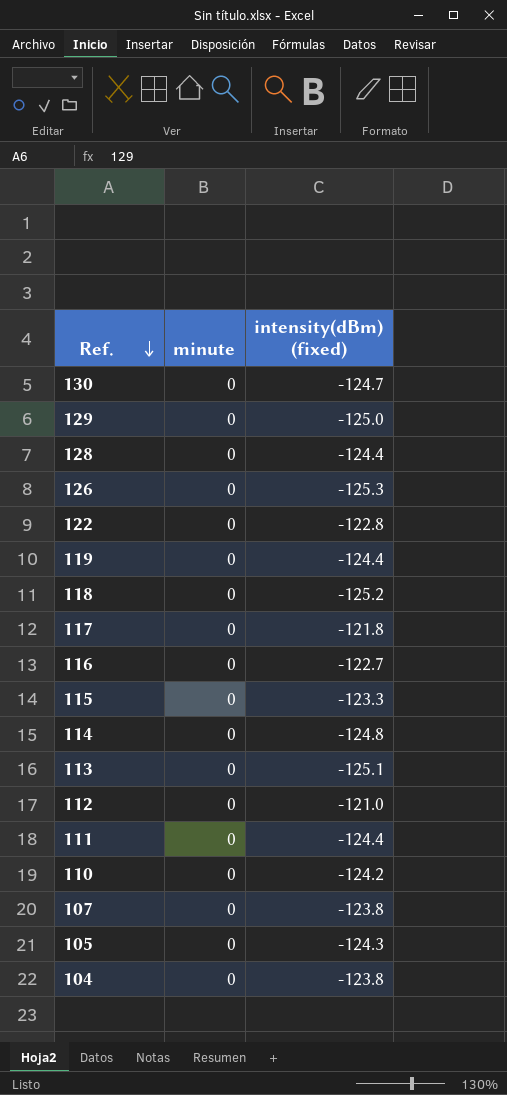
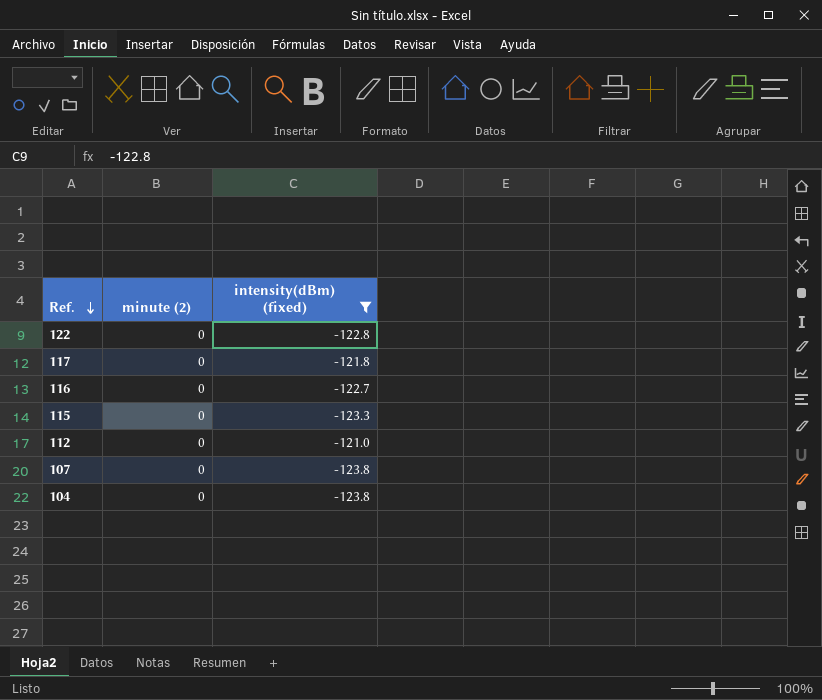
filter: none -> intensity(dBm) (fixed) >= -123.8
column name: minute -> minute (2)

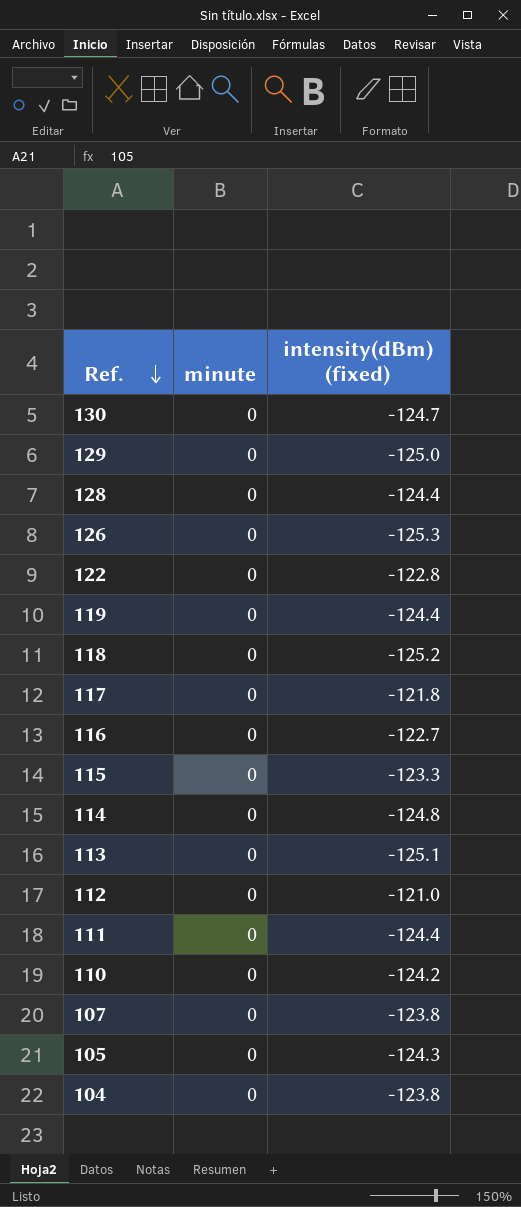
filter: intensity(dBm) (fixed) >= -123.8 -> none
column name: minute (2) -> minute

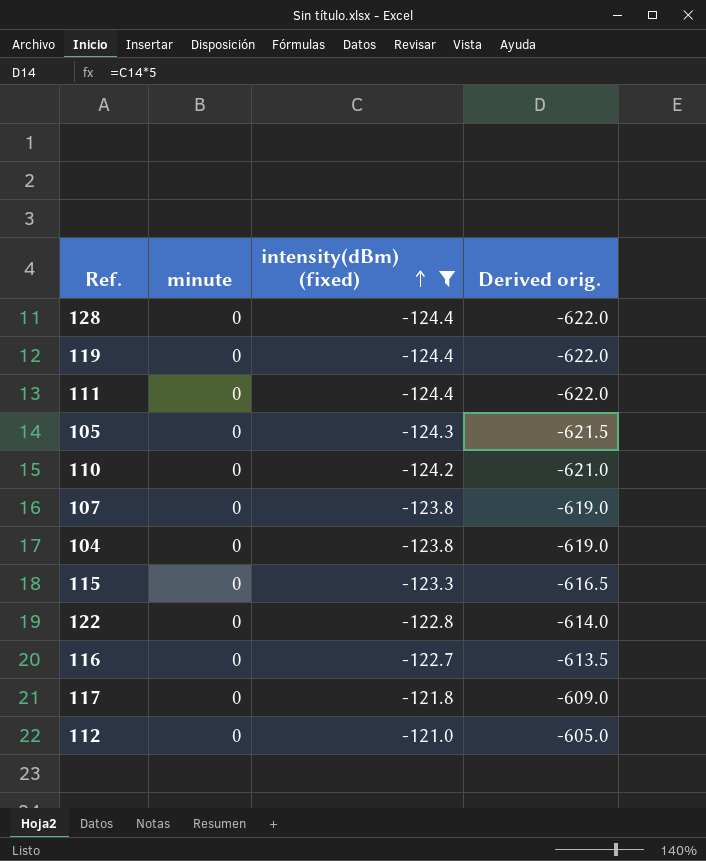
filter: none -> intensity(dBm) (fixed) >= -124.4
row order: Ref. descending -> intensity(dBm) (fixed) ascending
column Derived orig. | formula: none -> [intensity(dBm) (fixed)] * 5

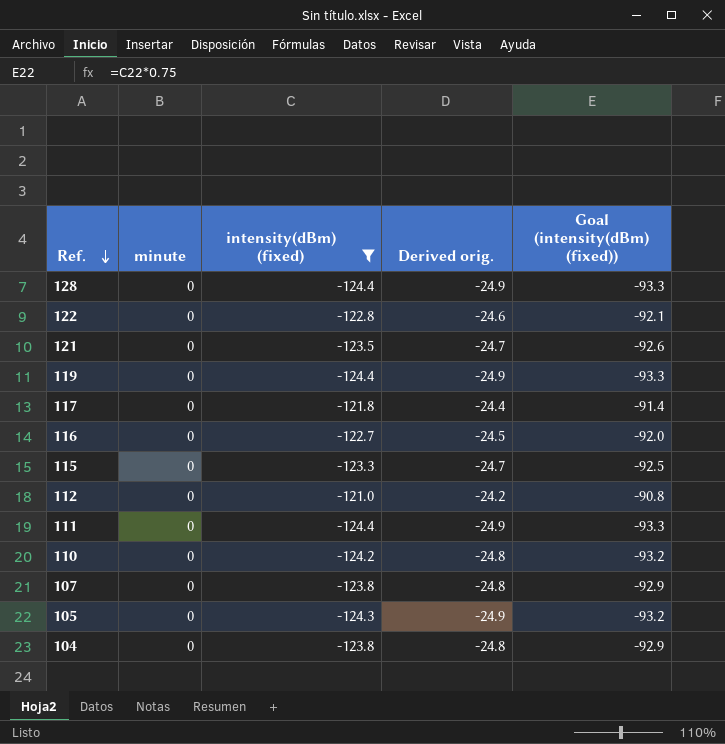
row order: intensity(dBm) (fixed) ascending -> Ref. descending
column Derived orig. | formula: [intensity(dBm) (fixed)] * 5 -> [intensity(dBm) (fixed)] * 0.2
column Goal (intensity(dBm) (fixed)) | formula: none -> [intensity(dBm) (fixed)] * 0.75
row 121: none -> 0 | -123.5 | -24.7 | -92.6

